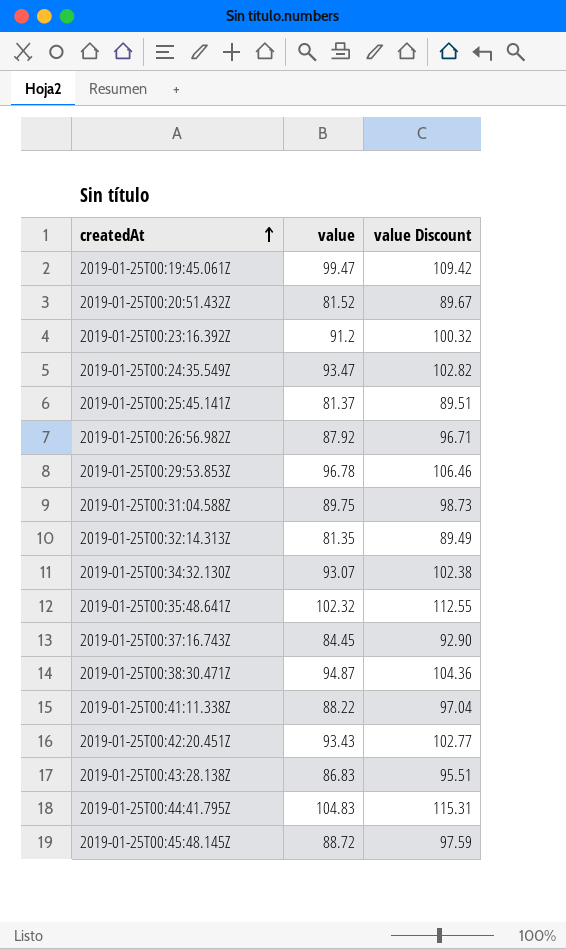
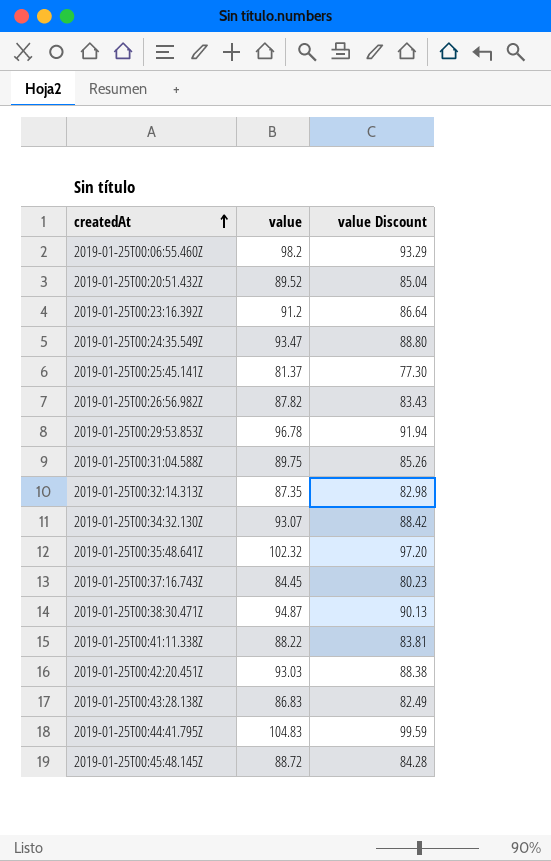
column value Discount | formula: [value] * 1.1 -> [value] * 0.95
row 2019-01-25T00:19:45.061Z: 99.47 | 109.42 -> none
row 2019-01-25T00:06:55.460Z: none -> 98.2 | 93.29
2019-01-25T00:20:51.432Z | value: 81.52 -> 89.52
2019-01-25T00:26:56.982Z | value: 87.92 -> 87.82
2019-01-25T00:32:14.313Z | value: 81.35 -> 87.35
2019-01-25T00:42:20.451Z | value: 93.43 -> 93.03

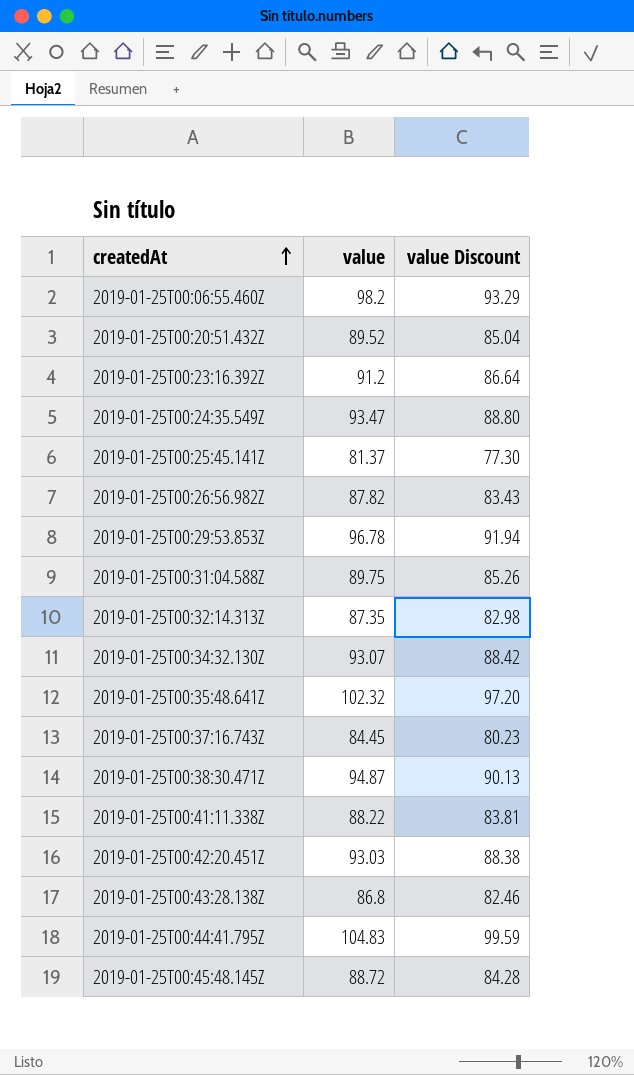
2019-01-25T00:43:28.138Z | value: 86.83 -> 86.8
2019-01-25T00:43:28.138Z | value Discount: 82.49 -> 82.46

